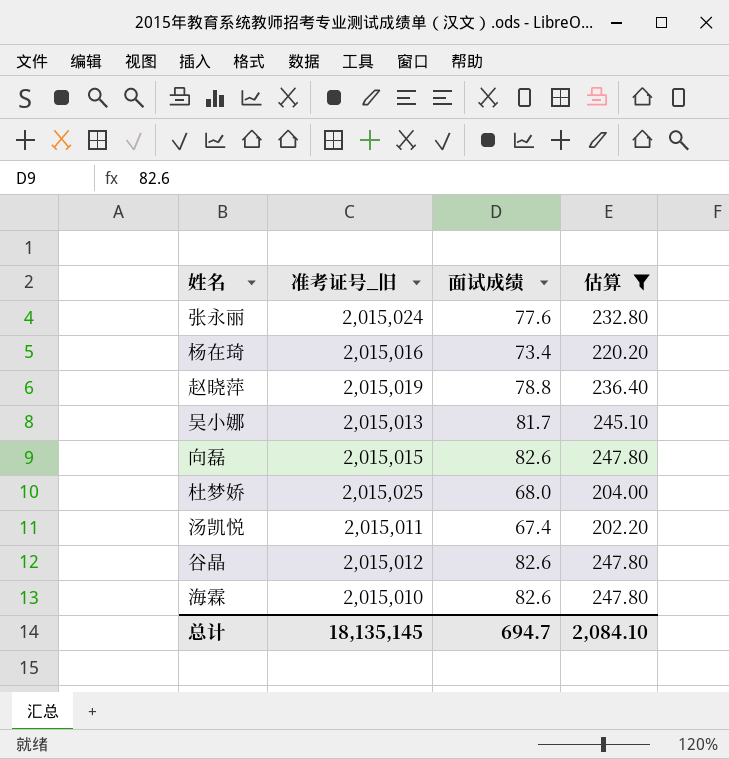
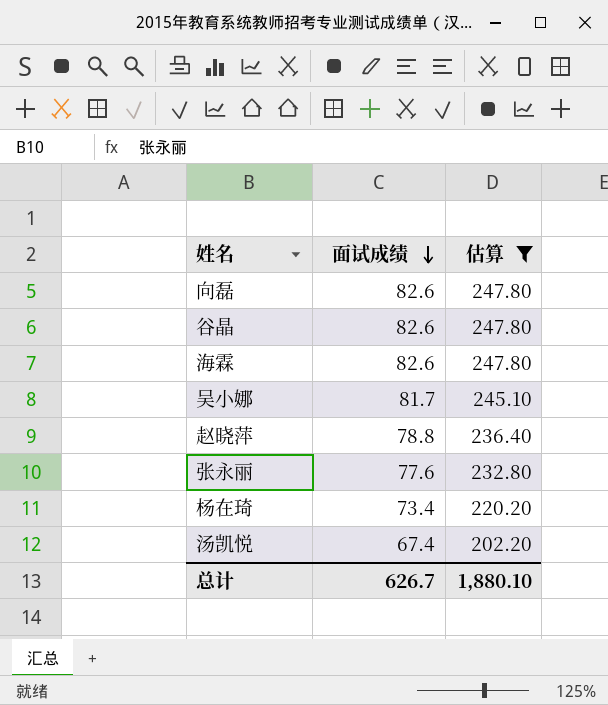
row order: none -> 面试成绩 descending
column 准考证号_旧 | position: 2 -> none
row 杜梦娇: 2,015,025 | 68.0 | 204.00 -> none
总计 | 面试成绩: 694.7 -> 626.7
总计 | 估算: 2,084.10 -> 1,880.10

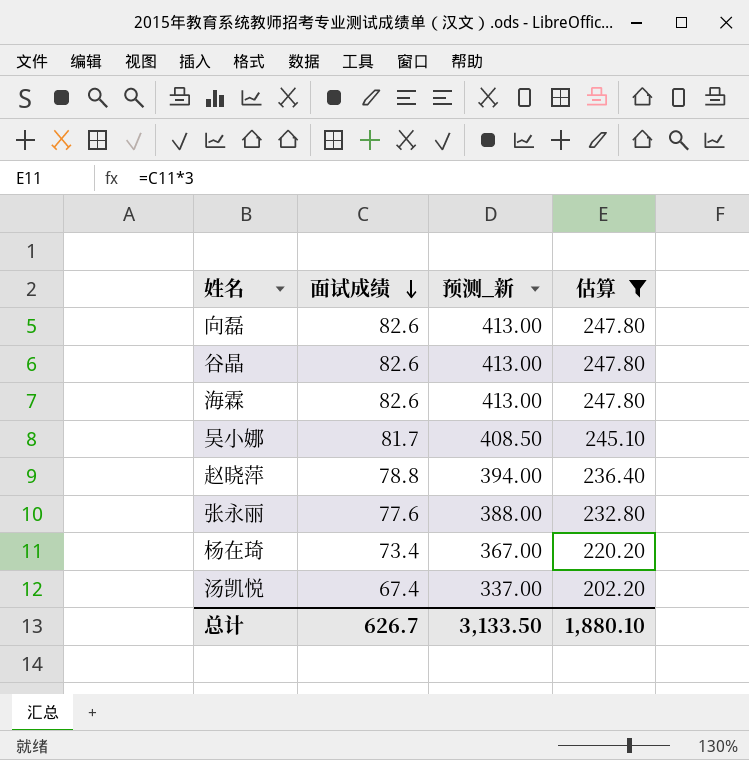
column 预测_新 | formula: none -> [面试成绩] * 5

